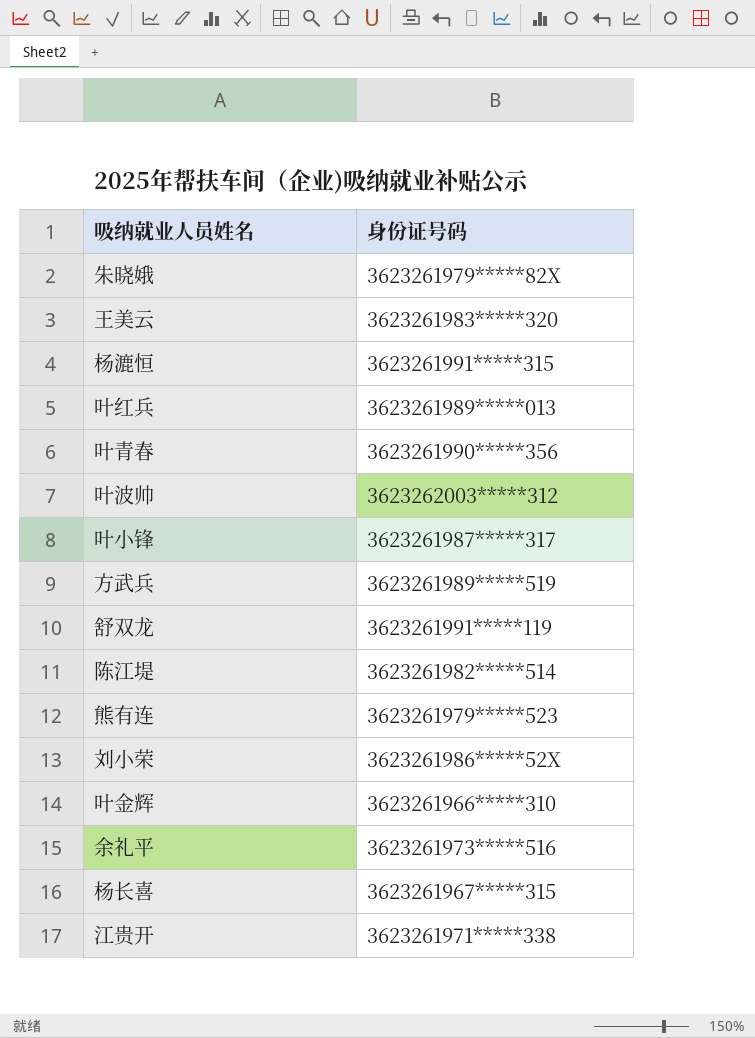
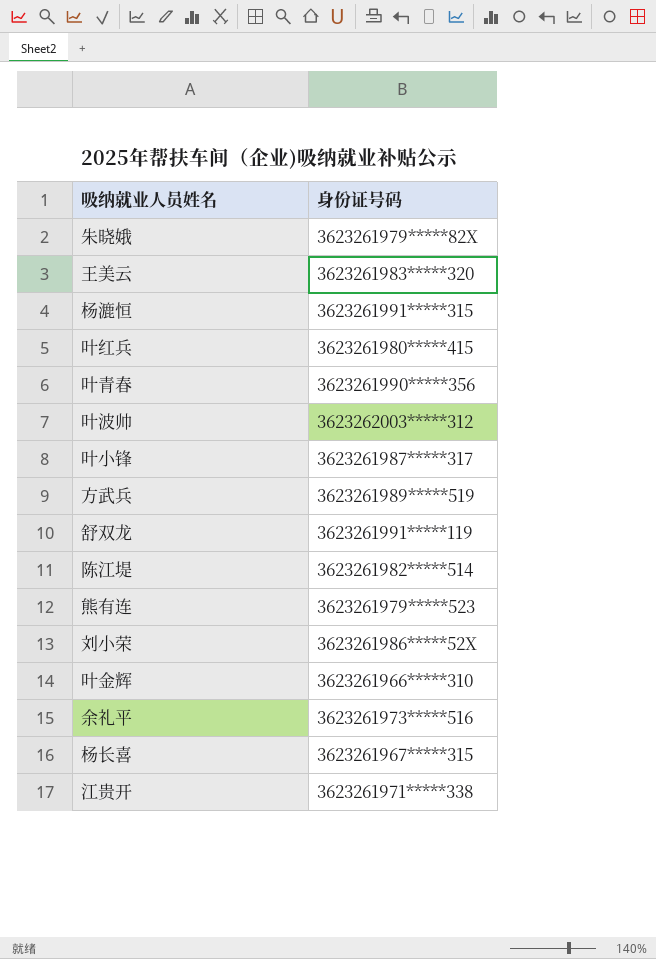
叶红兵 | 身份证号码: 3623261989*****013 -> 3623261980*****415

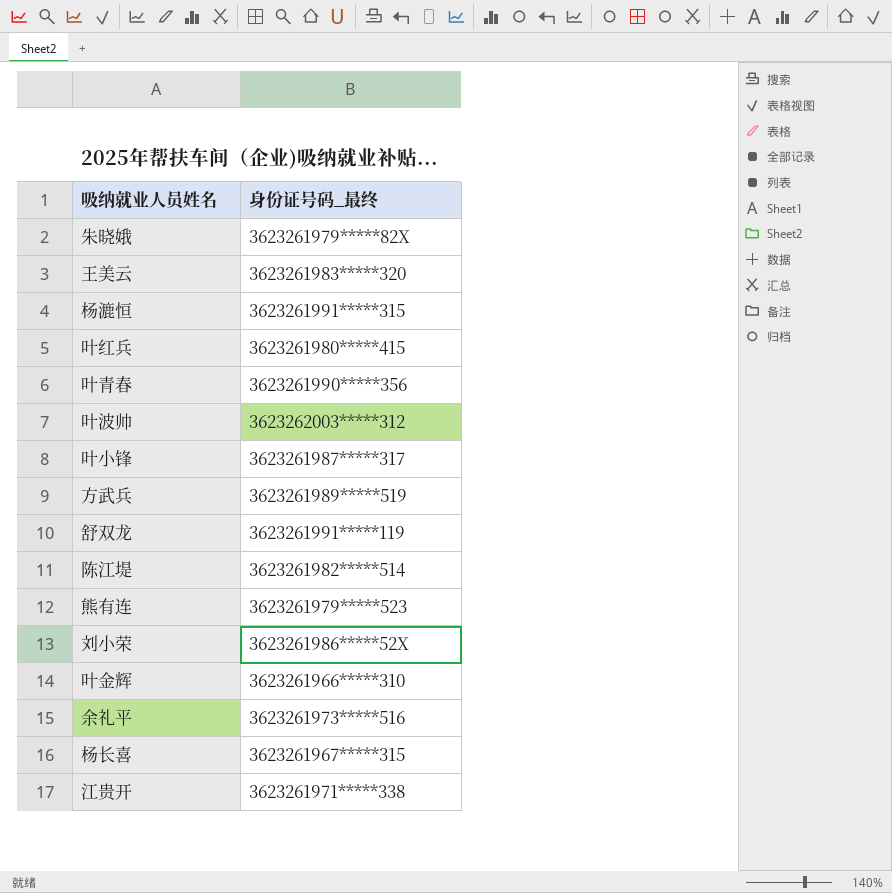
column name: 身份证号码 -> 身份证号码_最终

